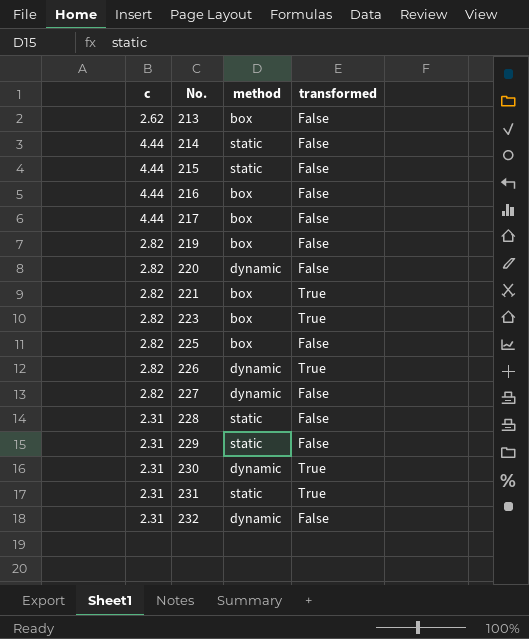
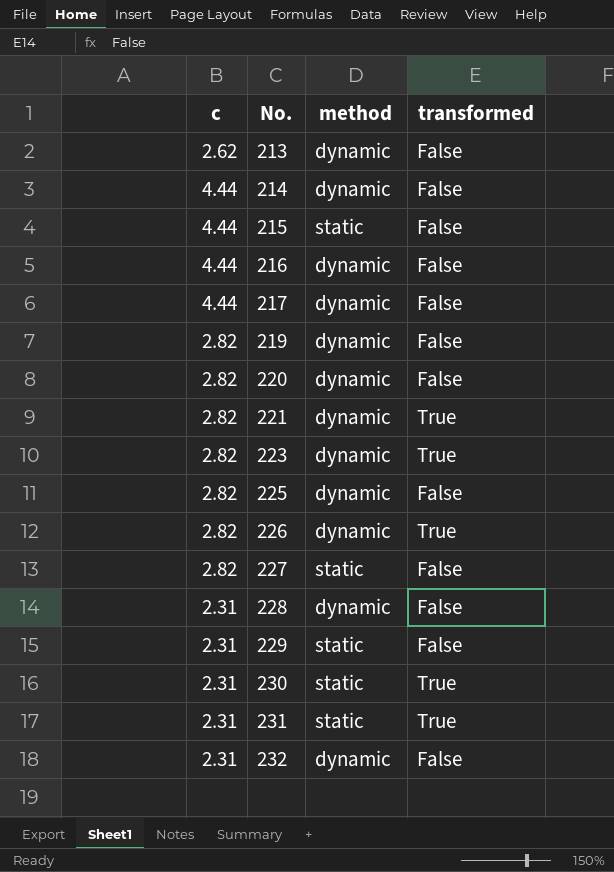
213 | method: box -> dynamic
214 | method: static -> dynamic
216 | method: box -> dynamic
217 | method: box -> dynamic
219 | method: box -> dynamic
221 | method: box -> dynamic
223 | method: box -> dynamic
225 | method: box -> dynamic
227 | method: dynamic -> static
228 | method: static -> dynamic
230 | method: dynamic -> static

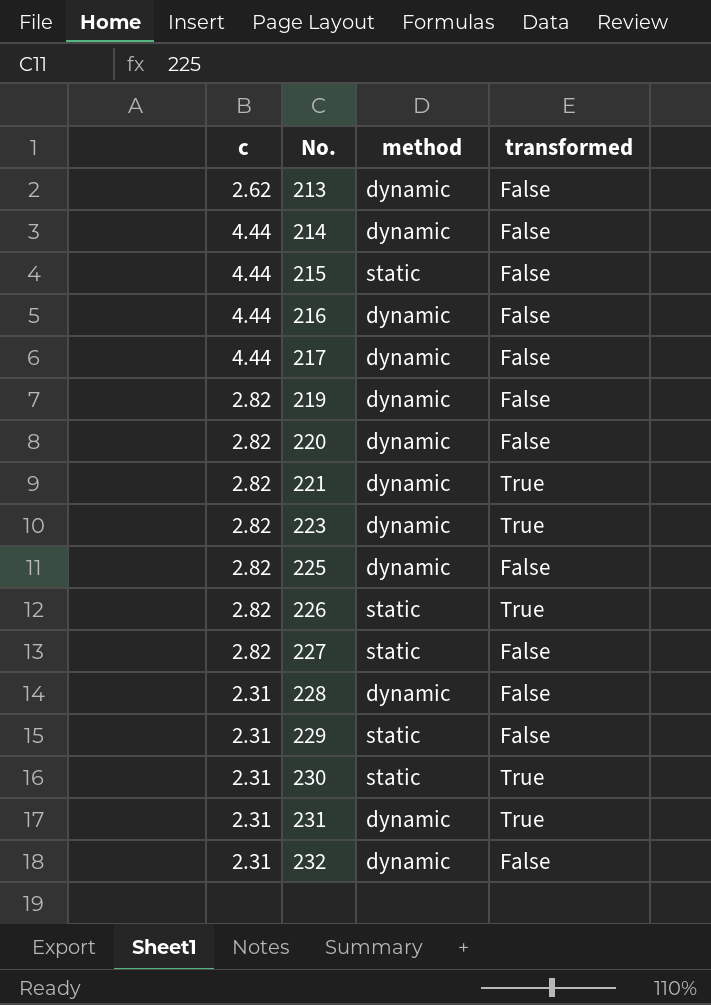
226 | method: dynamic -> static
231 | method: static -> dynamic

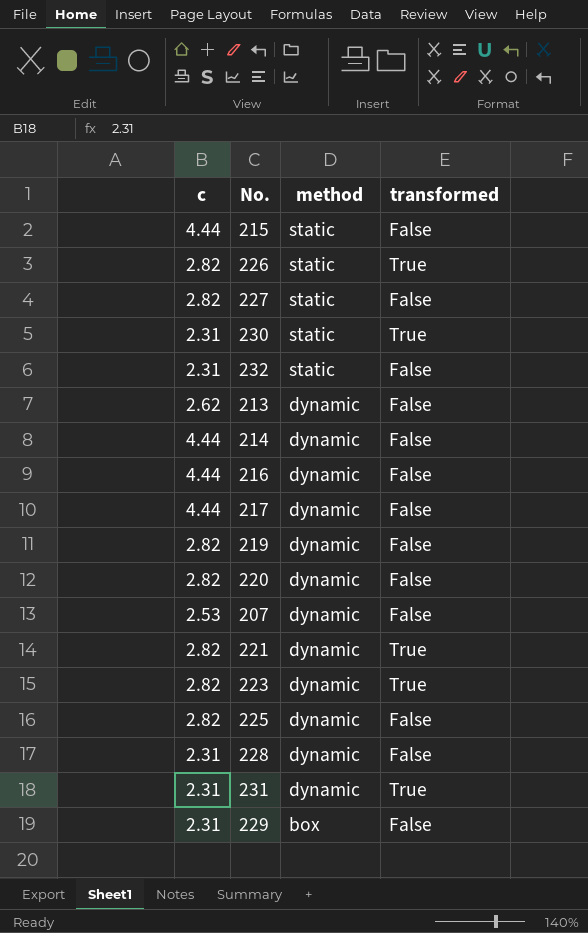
row order: No. ascending -> method descending
232 | method: dynamic -> static
row 207: none -> 2.53 | dynamic | False
229 | method: static -> box

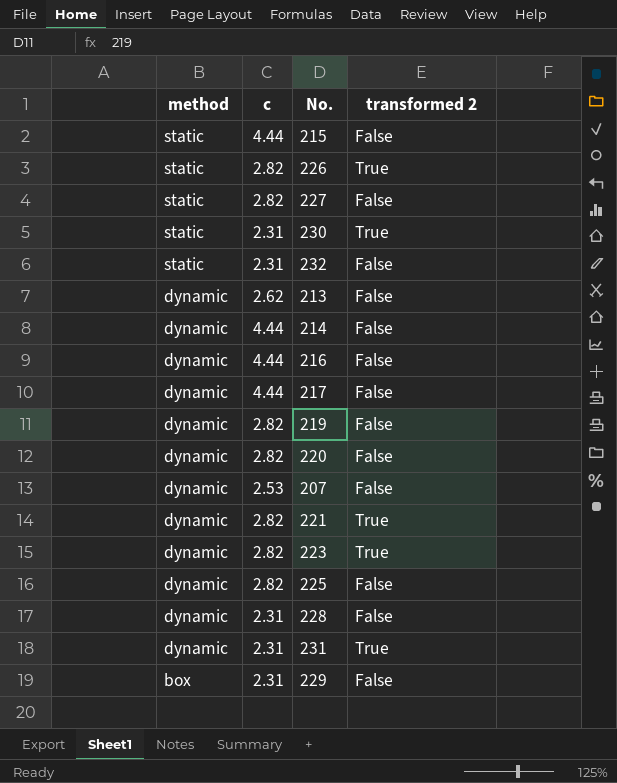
column method | position: 3 -> 1
column name: transformed -> transformed 2

